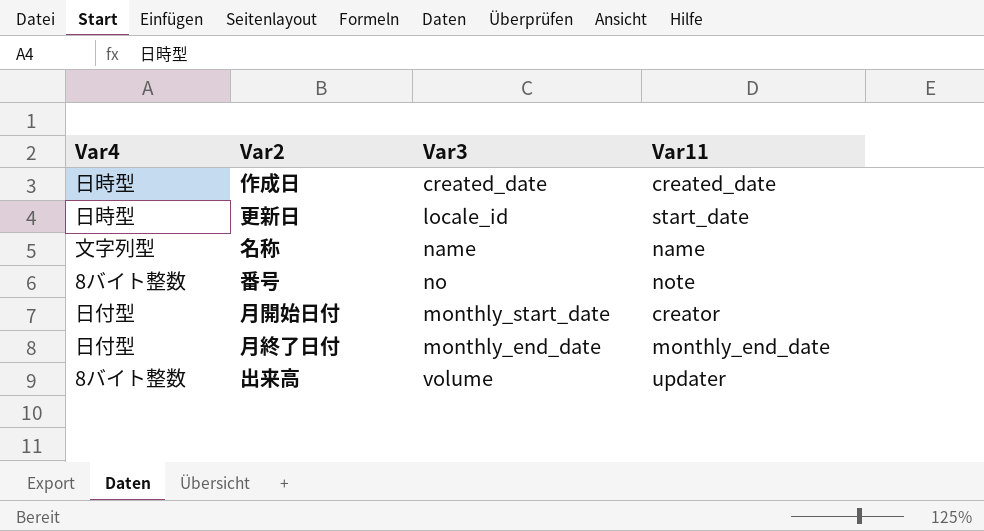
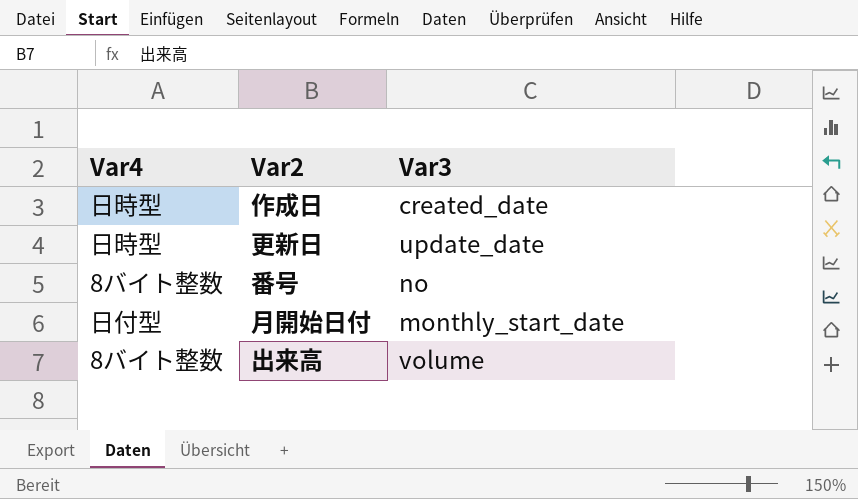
column Var11 | position: 4 -> none
row 名称: 文字列型 | name | name -> none
row 月終了日付: 日付型 | monthly_end_date | monthly_end_date -> none
更新日 | Var3: locale_id -> update_date

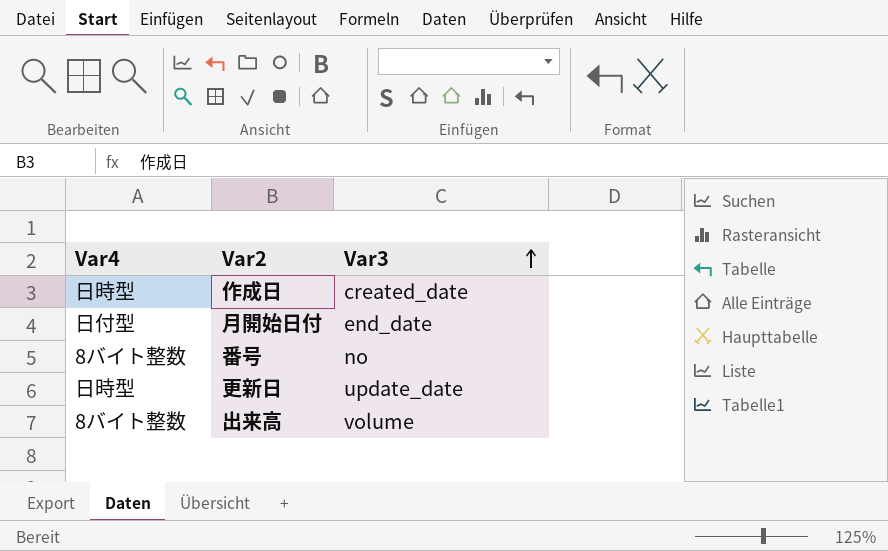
row order: none -> Var3 ascending
月開始日付 | Var3: monthly_start_date -> end_date

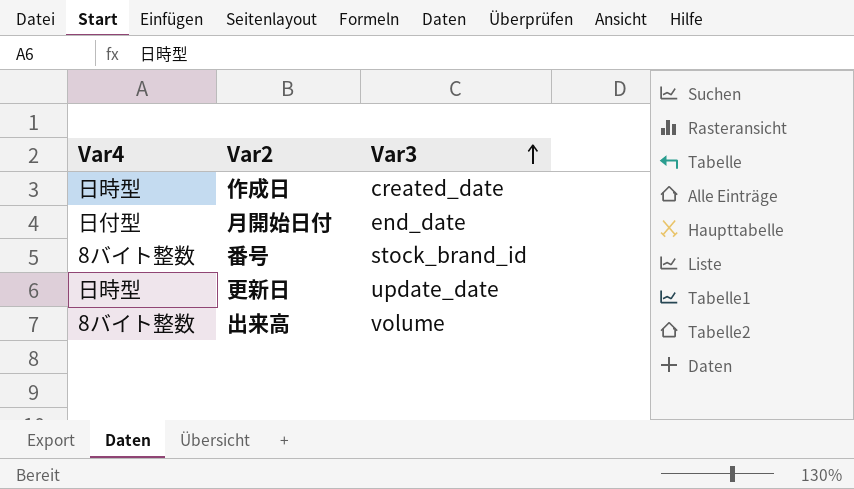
番号 | Var3: no -> stock_brand_id

